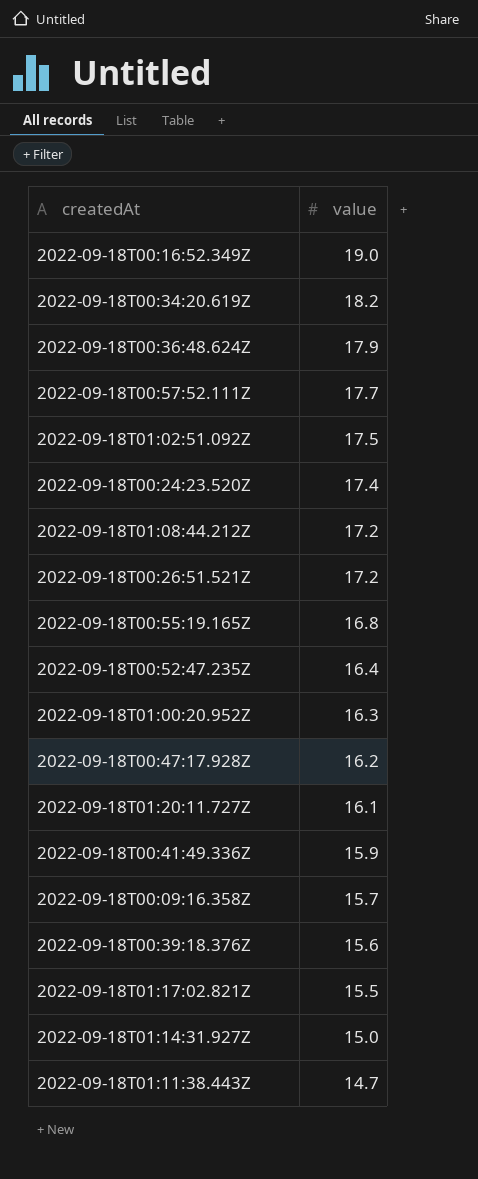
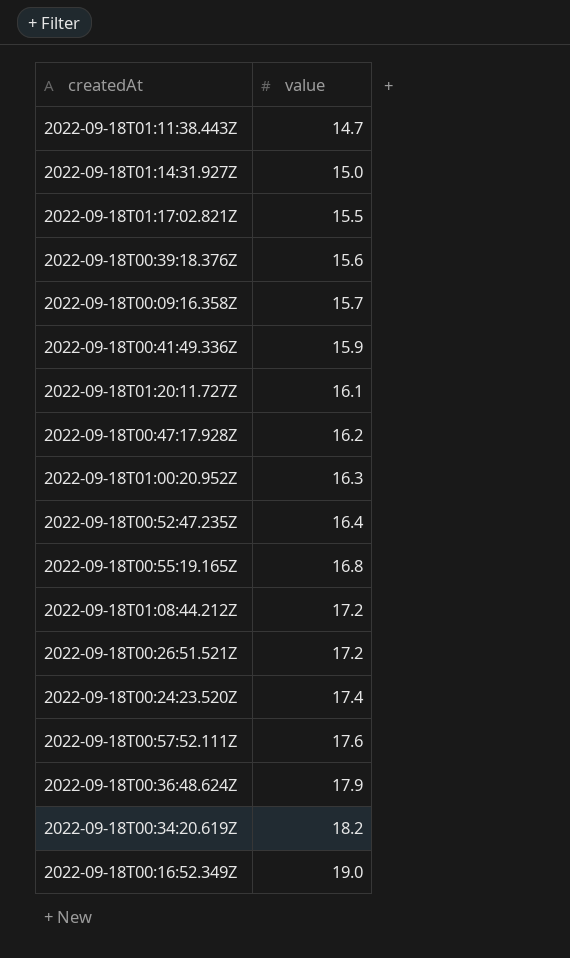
row order: value descending -> value ascending
row 2022-09-18T01:02:51.092Z: 17.5 -> none
2022-09-18T00:57:52.111Z | value: 17.7 -> 17.6

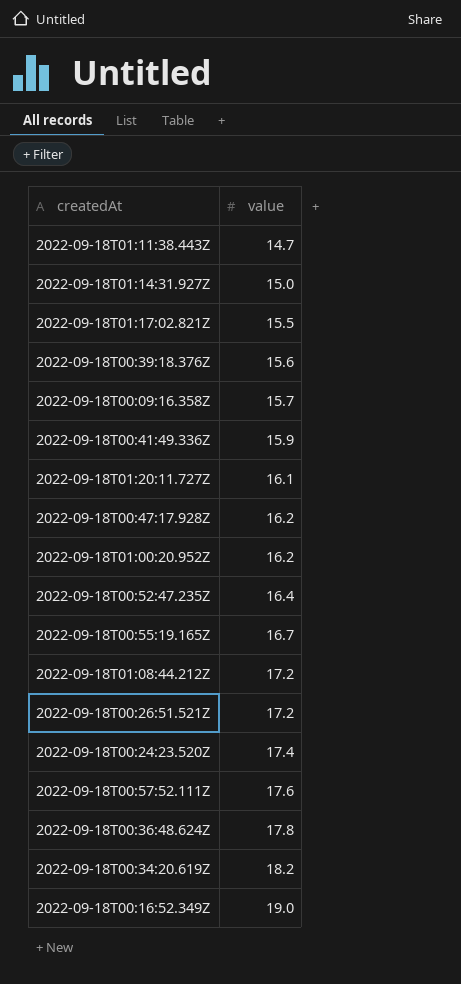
2022-09-18T01:00:20.952Z | value: 16.3 -> 16.2
2022-09-18T00:55:19.165Z | value: 16.8 -> 16.7
2022-09-18T00:36:48.624Z | value: 17.9 -> 17.8

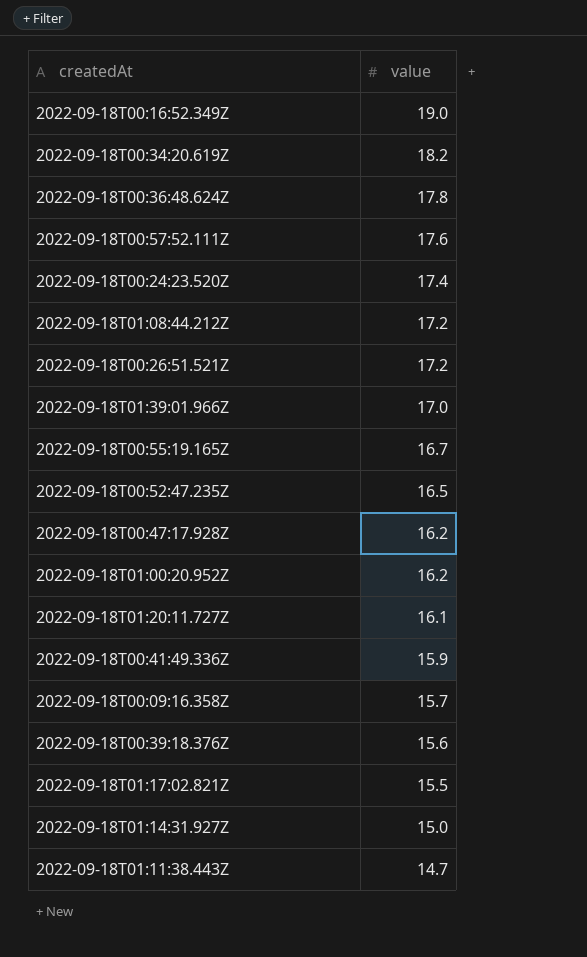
row order: value ascending -> value descending
row 2022-09-18T01:39:01.966Z: none -> 17.0
2022-09-18T00:52:47.235Z | value: 16.4 -> 16.5

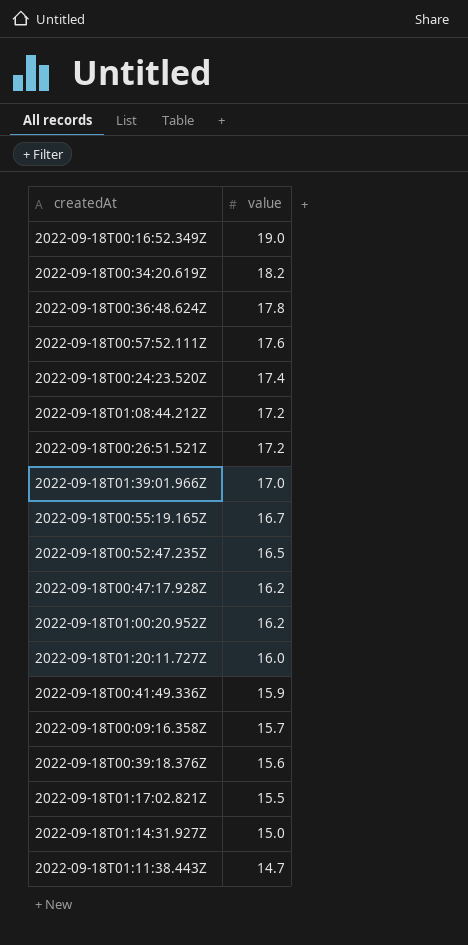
2022-09-18T01:20:11.727Z | value: 16.1 -> 16.0

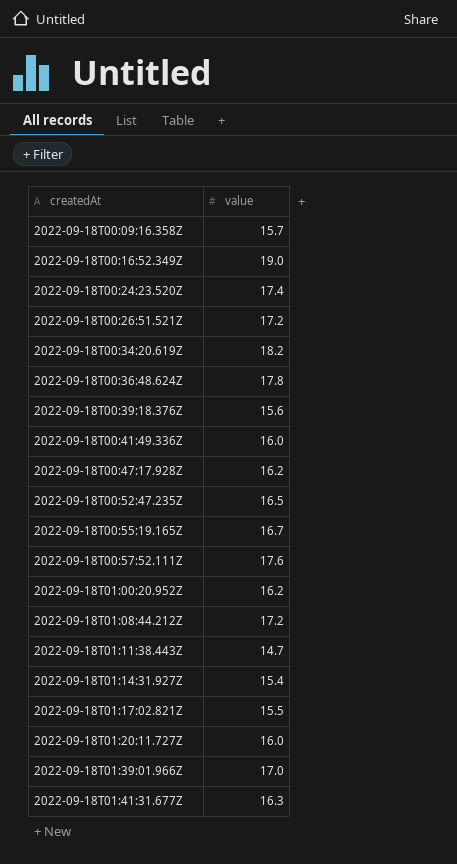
row order: value descending -> createdAt ascending
2022-09-18T00:41:49.336Z | value: 15.9 -> 16.0
2022-09-18T01:14:31.927Z | value: 15.0 -> 15.4
row 2022-09-18T01:41:31.677Z: none -> 16.3

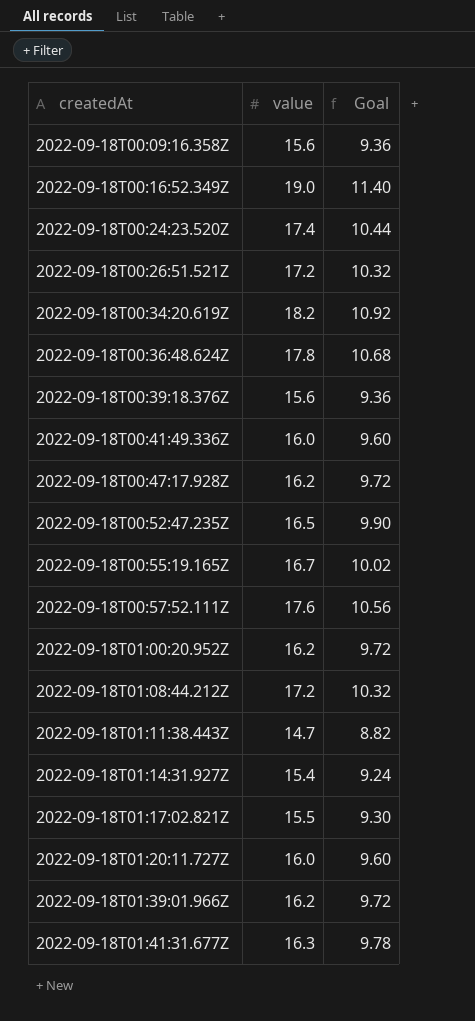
column Goal | formula: none -> [value] * 0.6
2022-09-18T00:09:16.358Z | value: 15.7 -> 15.6
2022-09-18T01:39:01.966Z | value: 17.0 -> 16.2

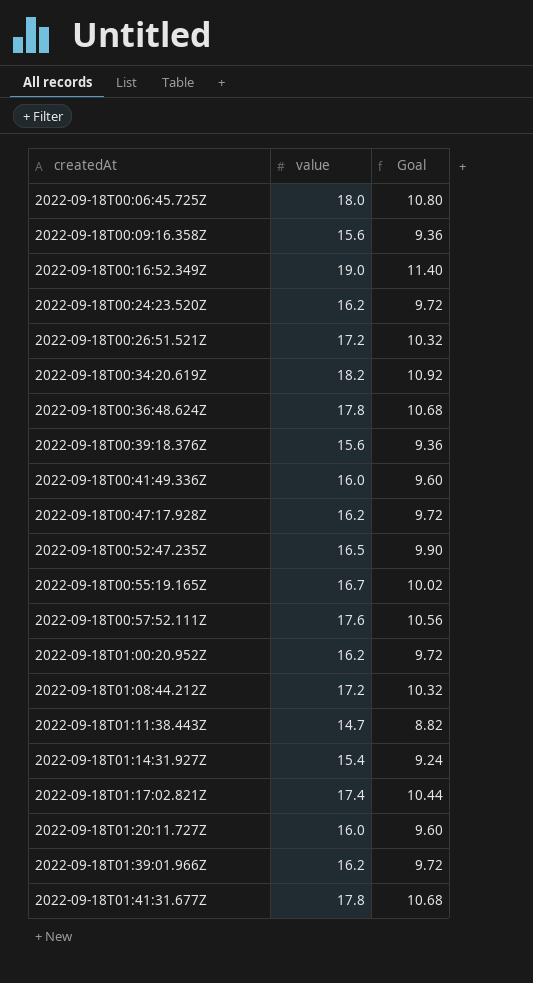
row 2022-09-18T00:06:45.725Z: none -> 18.0 | 10.80
2022-09-18T00:24:23.520Z | value: 17.4 -> 16.2
2022-09-18T00:24:23.520Z | Goal: 10.44 -> 9.72
2022-09-18T01:17:02.821Z | value: 15.5 -> 17.4
2022-09-18T01:17:02.821Z | Goal: 9.30 -> 10.44
2022-09-18T01:41:31.677Z | value: 16.3 -> 17.8
2022-09-18T01:41:31.677Z | Goal: 9.78 -> 10.68

